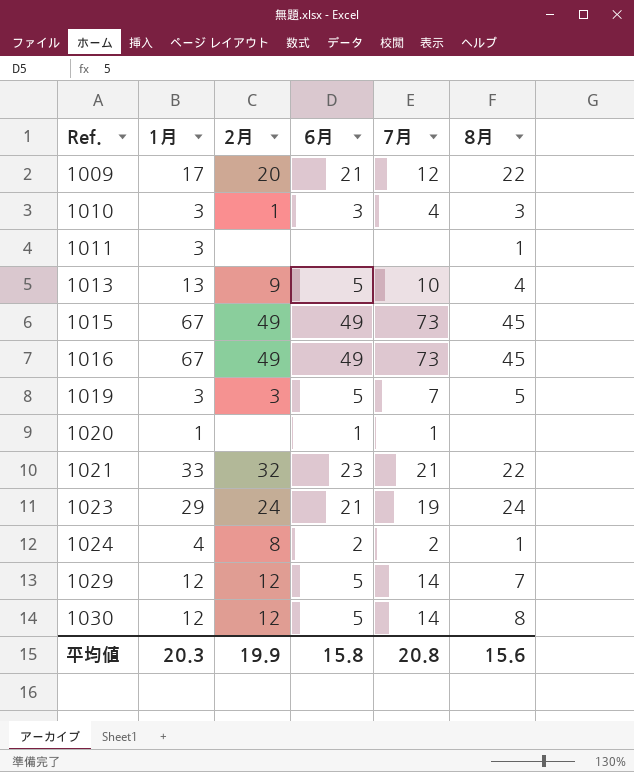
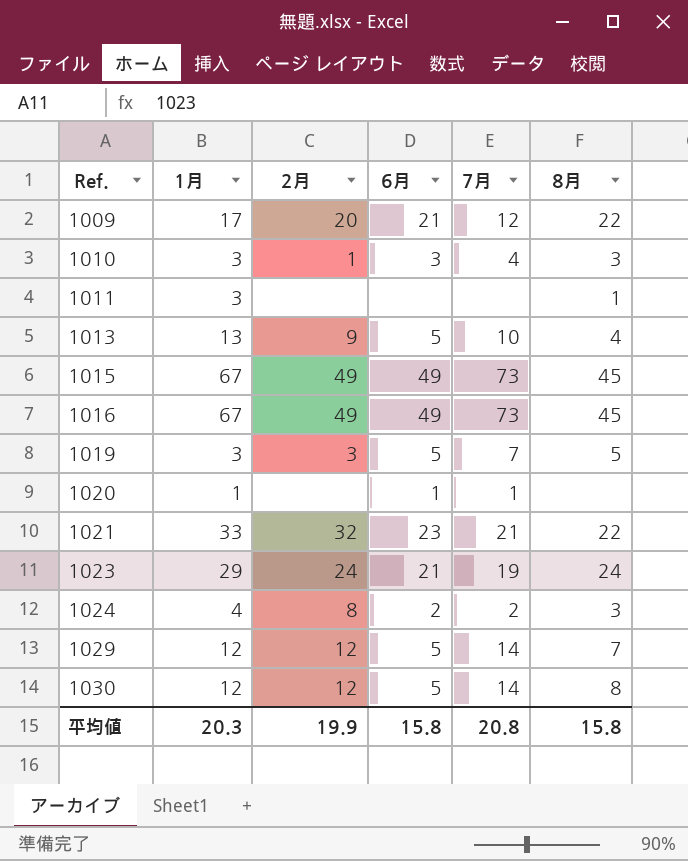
1024 | 8月: 1 -> 3
平均値 | 8月: 15.6 -> 15.8

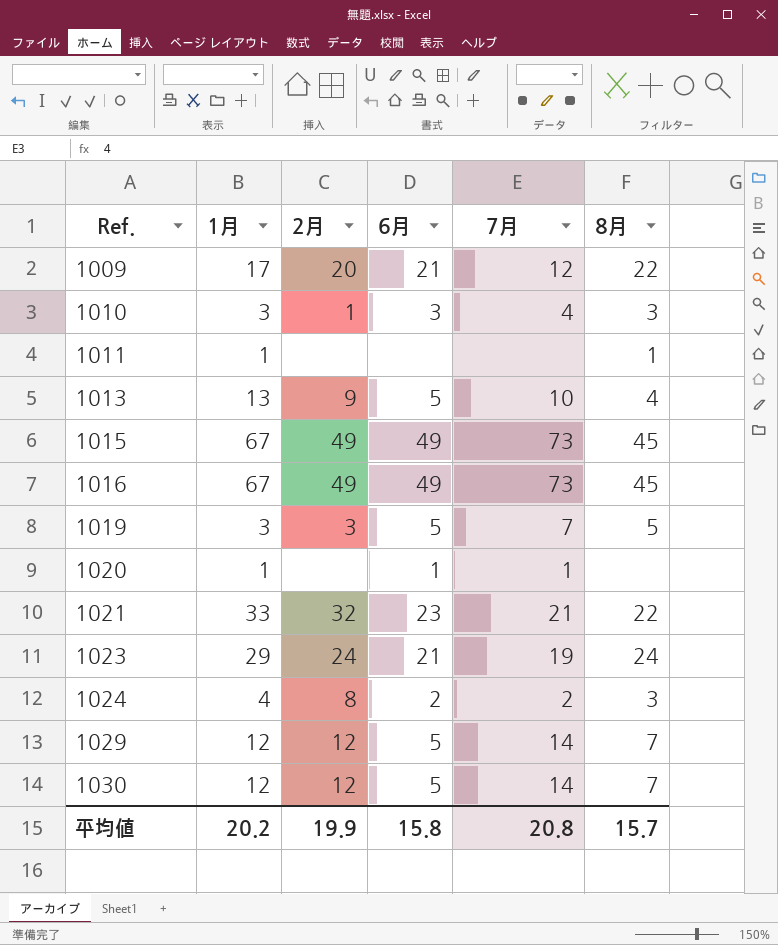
1011 | 1月: 3 -> 1
1030 | 8月: 8 -> 7
平均値 | 1月: 20.3 -> 20.2
平均値 | 8月: 15.8 -> 15.7

